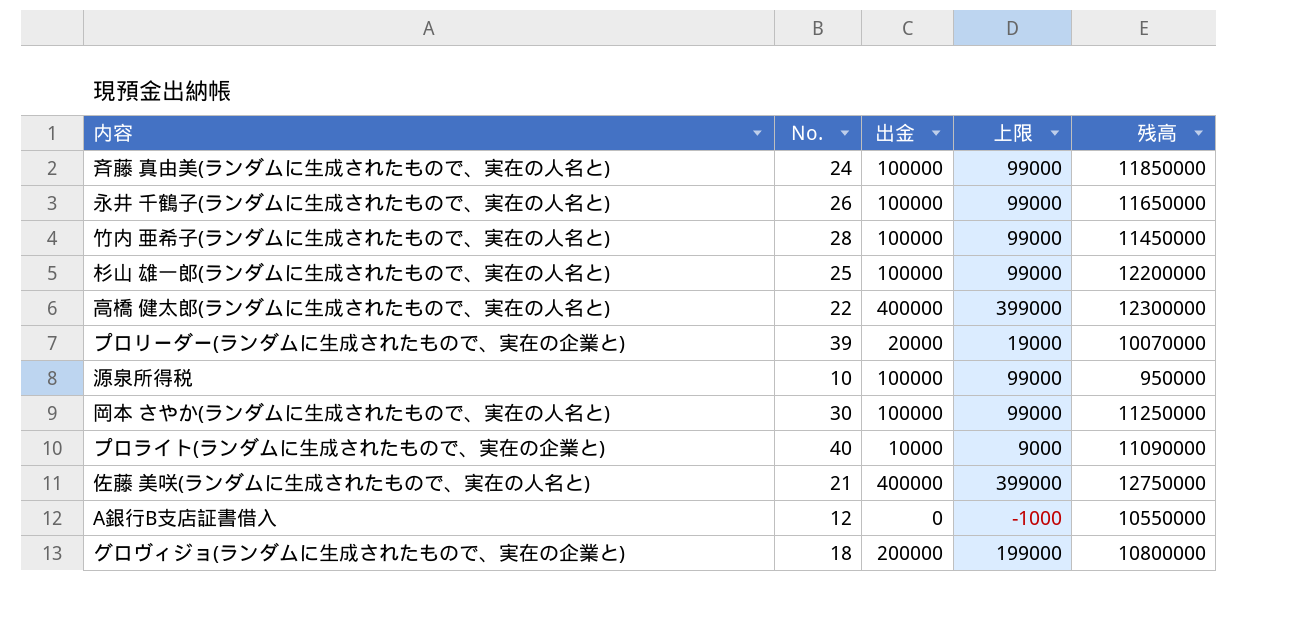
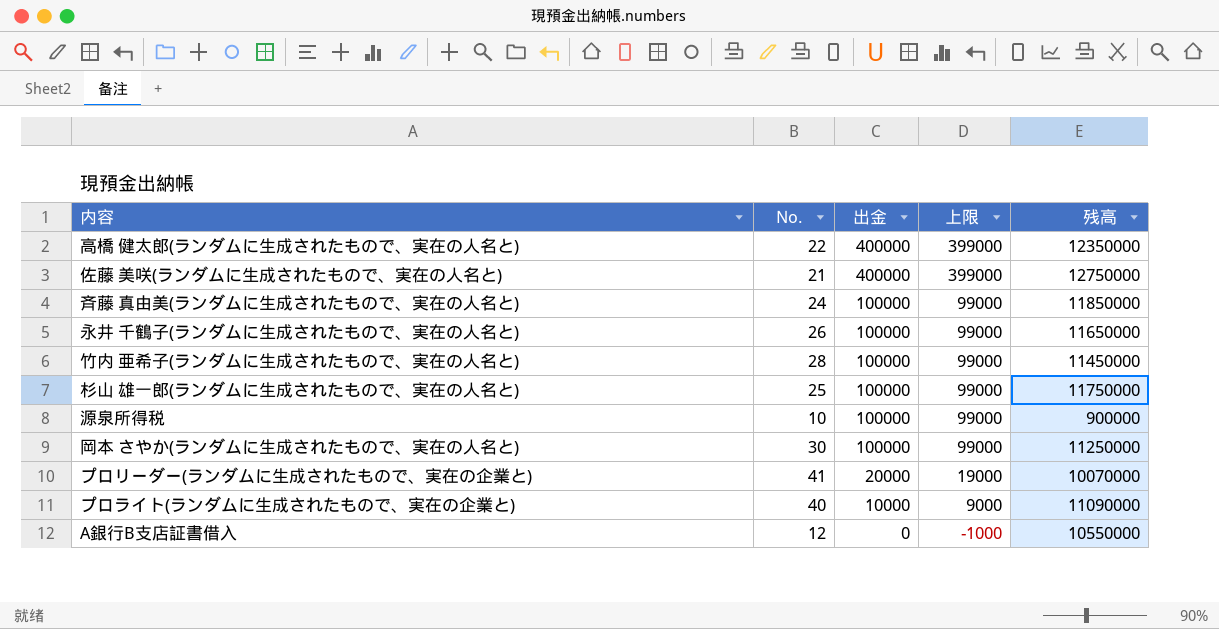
row order: none -> 出金 descending
row グロヴィジョ(ランダムに生成されたもので、実在の企業と): 18 | 200000 | 199000 | 10800000 -> none
高橋 健太郎(ランダムに生成されたもので、実在の人名と) | 残高: 12300000 -> 12350000
杉山 雄一郎(ランダムに生成されたもので、実在の人名と) | 残高: 12200000 -> 11750000
源泉所得税 | 残高: 950000 -> 900000
プロリーダー(ランダムに生成されたもので、実在の企業と) | No.: 39 -> 41

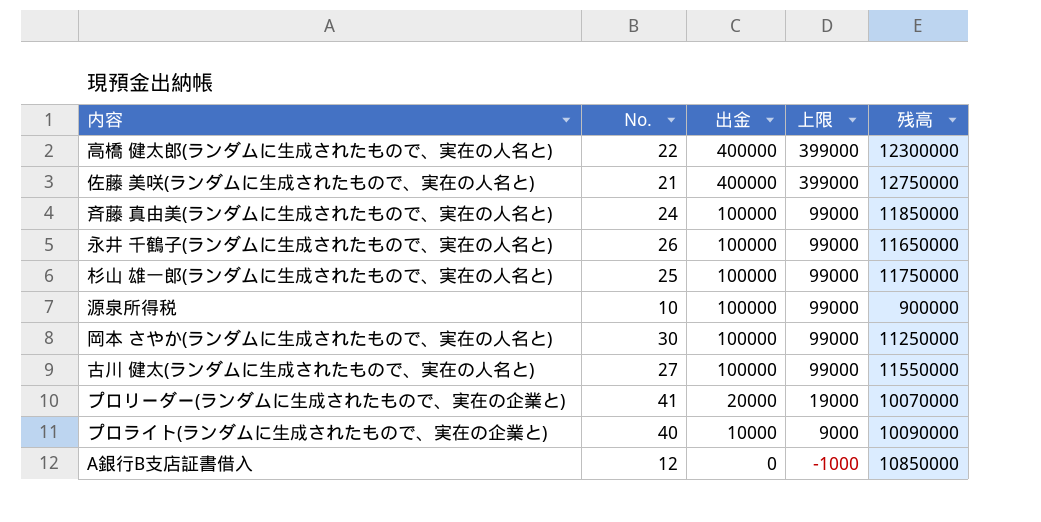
row 竹内 亜希子(ランダムに生成されたもので、実在の人名と): 28 | 100000 | 99000 | 11450000 -> none
高橋 健太郎(ランダムに生成されたもので、実在の人名と) | 残高: 12350000 -> 12300000
row 古川 健太(ランダムに生成されたもので、実在の人名と): none -> 27 | 100000 | 99000 | 11550000
プロライト(ランダムに生成されたもので、実在の企業と) | 残高: 11090000 -> 10090000
A銀行B支店証書借入 | 残高: 10550000 -> 10850000

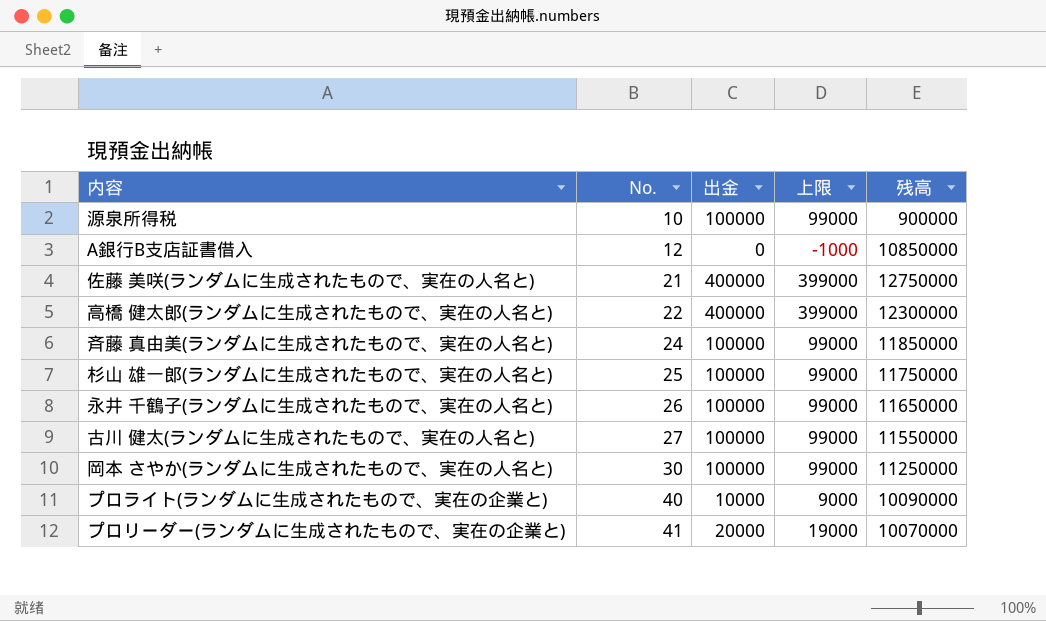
row order: 出金 descending -> No. ascending

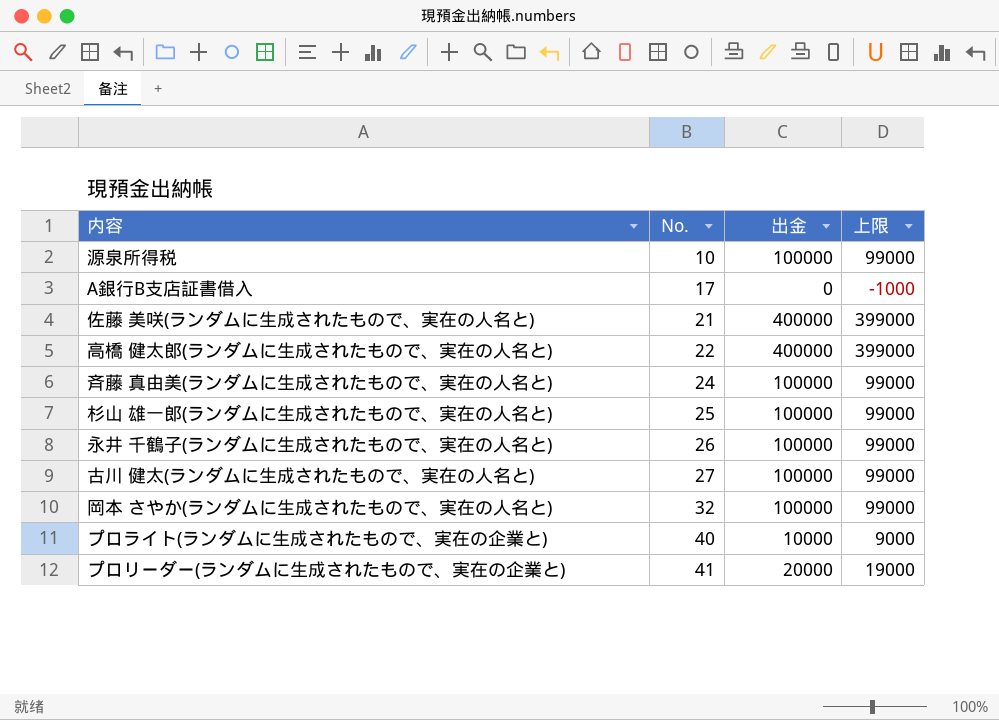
column 残高 | position: 5 -> none
A銀行B支店証書借入 | No.: 12 -> 17
岡本 さやか(ランダムに生成されたもので、実在の人名と) | No.: 30 -> 32

